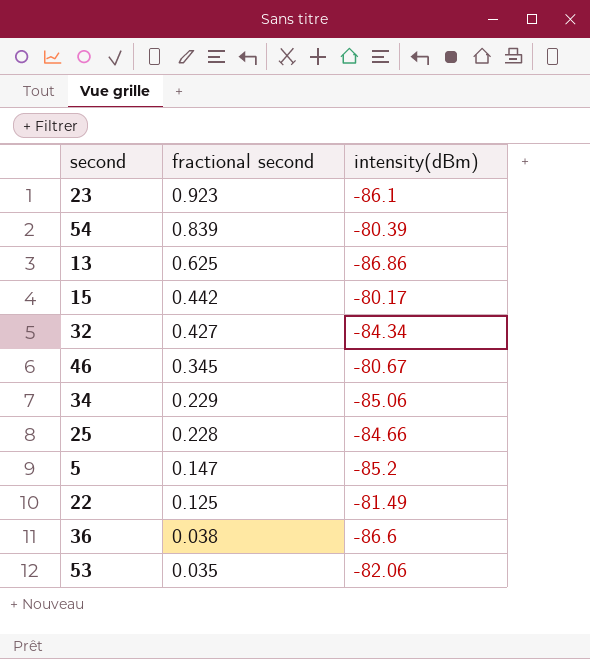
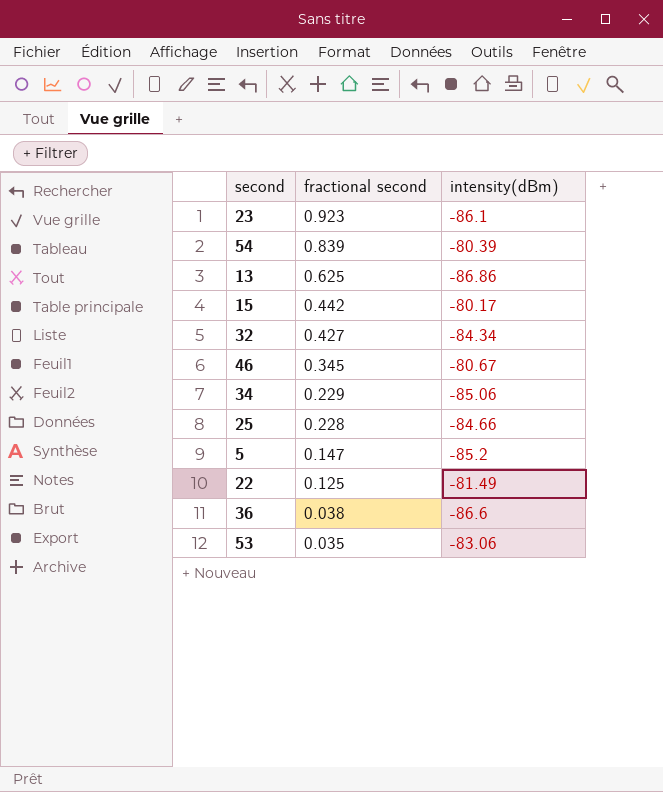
53 | intensity(dBm): -82.06 -> -83.06

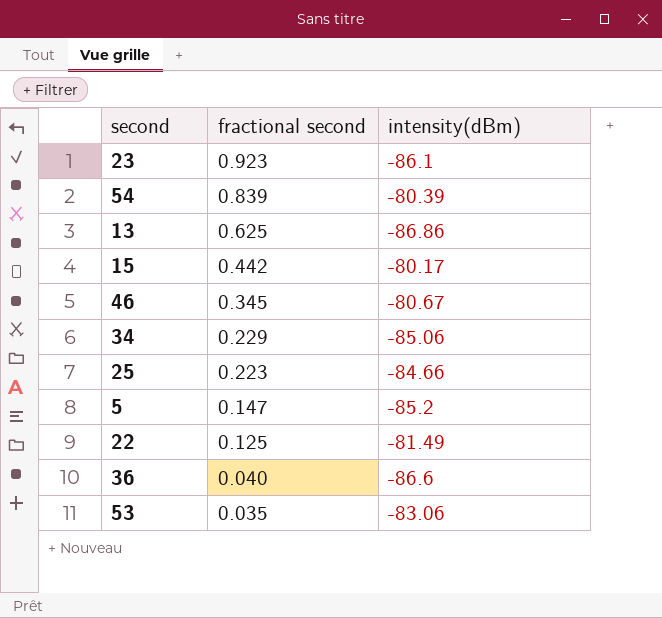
row 32: 0.427 | -84.34 -> none
25 | fractional second: 0.228 -> 0.223
36 | fractional second: 0.038 -> 0.040

